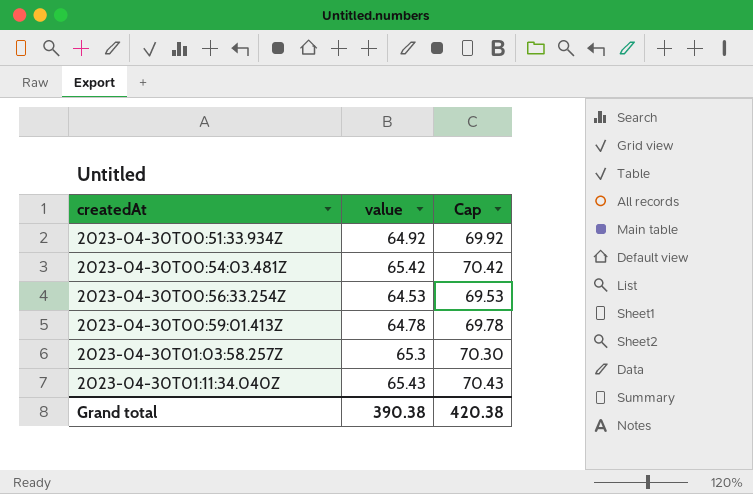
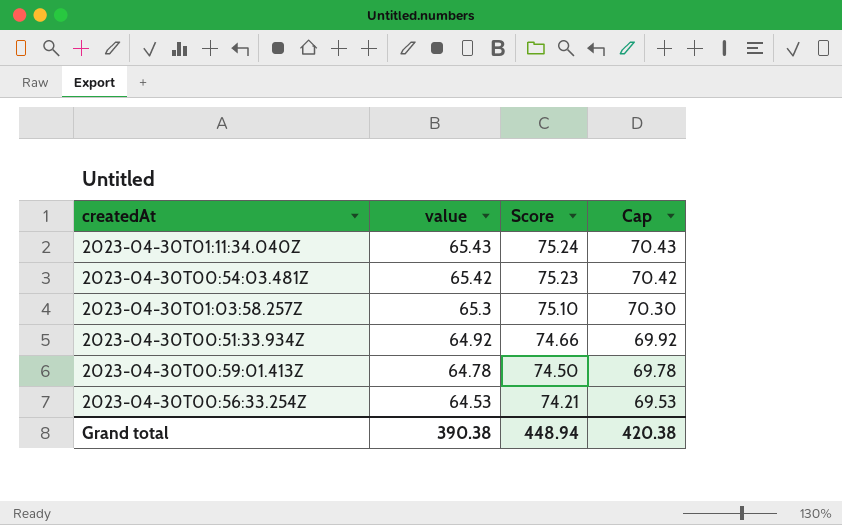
row order: createdAt ascending -> value descending
column Score | formula: none -> [value] * 1.15

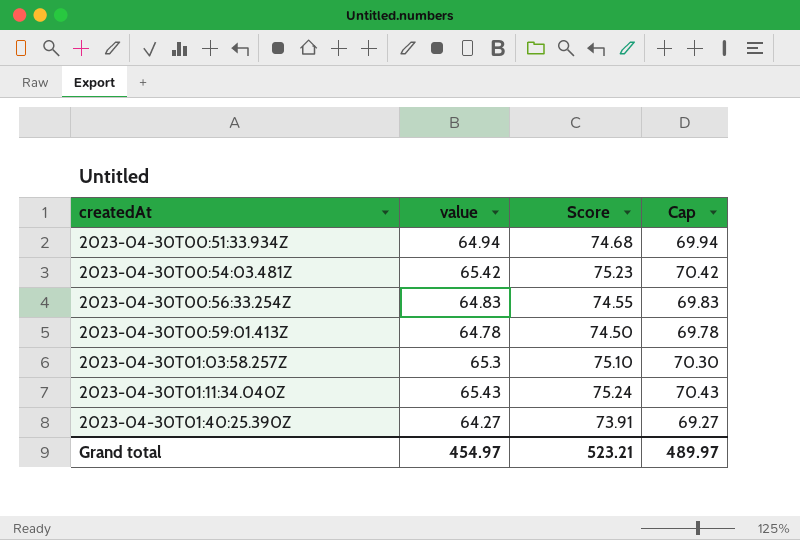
row order: value descending -> createdAt ascending
2023-04-30T00:51:33.934Z | value: 64.92 -> 64.94
2023-04-30T00:51:33.934Z | Score: 74.66 -> 74.68
2023-04-30T00:51:33.934Z | Cap: 69.92 -> 69.94
2023-04-30T00:56:33.254Z | value: 64.53 -> 64.83
2023-04-30T00:56:33.254Z | Score: 74.21 -> 74.55
2023-04-30T00:56:33.254Z | Cap: 69.53 -> 69.83
row 2023-04-30T01:40:25.390Z: none -> 64.27 | 73.91 | 69.27
Grand total | value: 390.38 -> 454.97
Grand total | Score: 448.94 -> 523.21
Grand total | Cap: 420.38 -> 489.97

